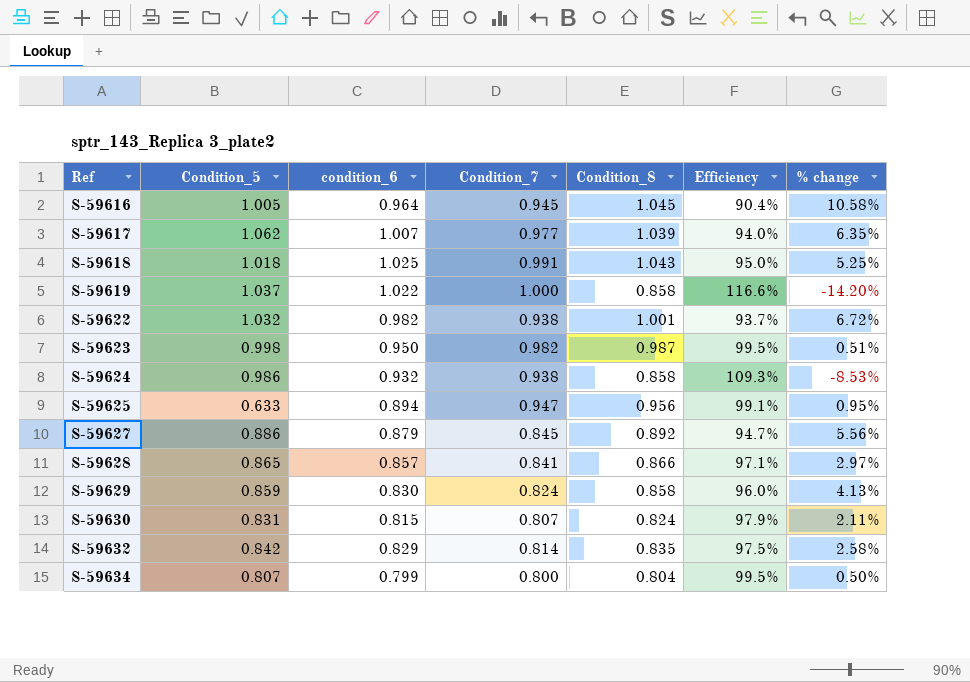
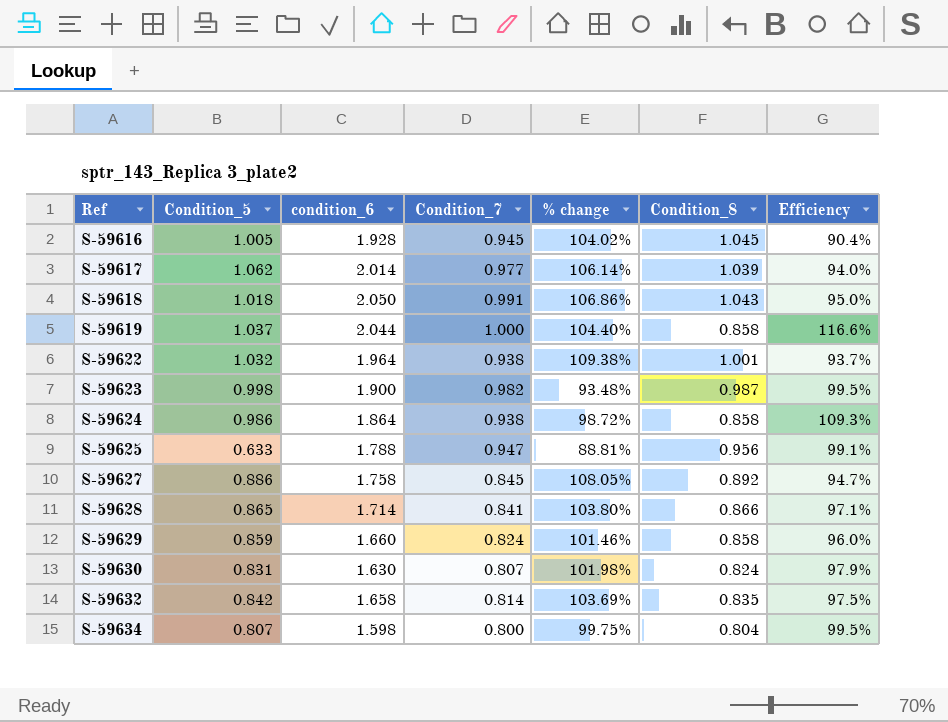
column % change | formula: ([Condition_8] - [Condition_7]) / [Condition_7] -> ([condition_6] - [Condition_7]) / [Condition_7]
column % change | position: 7 -> 5
S-59616 | condition_6: 0.964 -> 1.928
S-59617 | condition_6: 1.007 -> 2.014
S-59618 | condition_6: 1.025 -> 2.050
S-59619 | condition_6: 1.022 -> 2.044
S-59622 | condition_6: 0.982 -> 1.964
S-59623 | condition_6: 0.950 -> 1.900
S-59624 | condition_6: 0.932 -> 1.864
S-59625 | condition_6: 0.894 -> 1.788
S-59627 | condition_6: 0.879 -> 1.758
S-59628 | condition_6: 0.857 -> 1.714
S-59629 | condition_6: 0.830 -> 1.660
S-59630 | condition_6: 0.815 -> 1.630
S-59632 | condition_6: 0.829 -> 1.658
S-59634 | condition_6: 0.799 -> 1.598

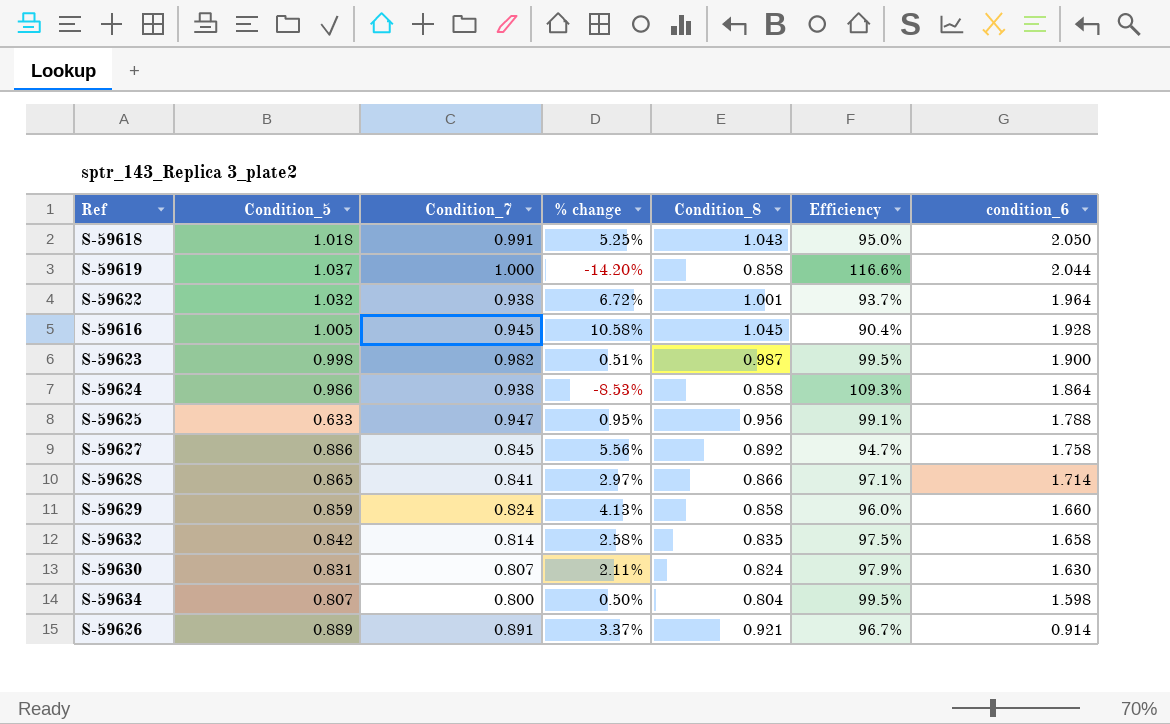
row order: Ref ascending -> condition_6 descending
column % change | formula: ([condition_6] - [Condition_7]) / [Condition_7] -> ([Condition_8] - [Condition_7]) / [Condition_7]
column condition_6 | position: 3 -> 7
row S-59617: 1.062 | 2.014 | 0.977 | 106.14% | 1.039 | 94.0% -> none
row S-59626: none -> 0.889 | 0.891 | 3.37% | 0.921 | 96.7% | 0.914

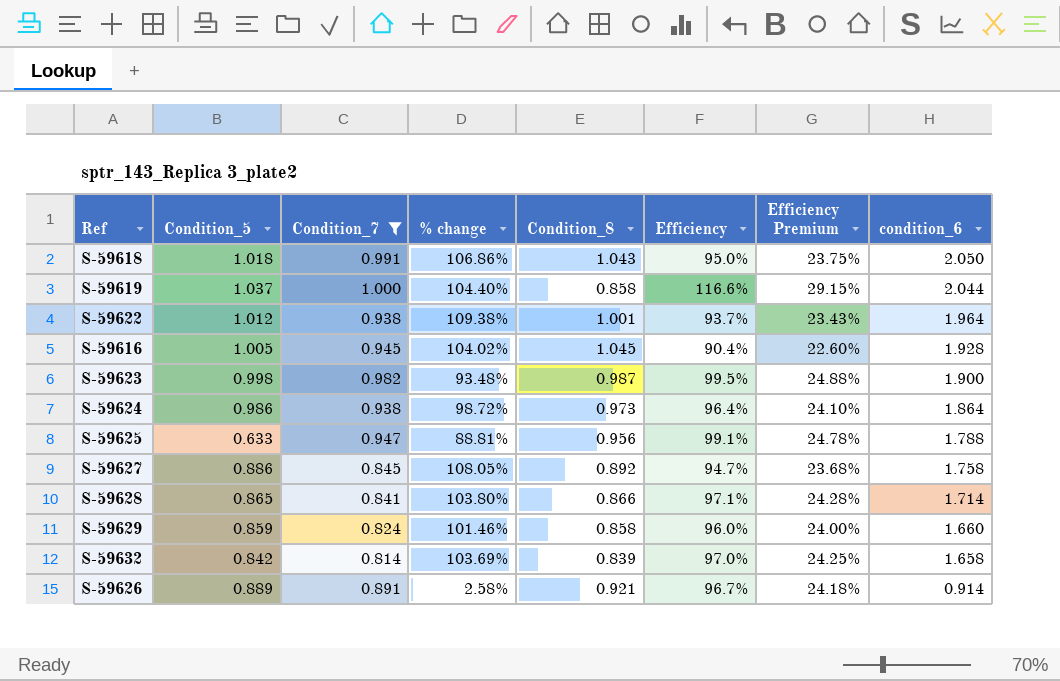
filter: none -> Condition_7 >= 0.814
column % change | formula: ([Condition_8] - [Condition_7]) / [Condition_7] -> ([condition_6] - [Condition_7]) / [Condition_7]
column Efficiency Premium | formula: none -> [Efficiency] * 0.25
S-59622 | Condition_5: 1.032 -> 1.012
S-59624 | Condition_8: 0.858 -> 0.973
S-59624 | Efficiency: 109.3% -> 96.4%
S-59632 | Condition_8: 0.835 -> 0.839
S-59632 | Efficiency: 97.5% -> 97.0%

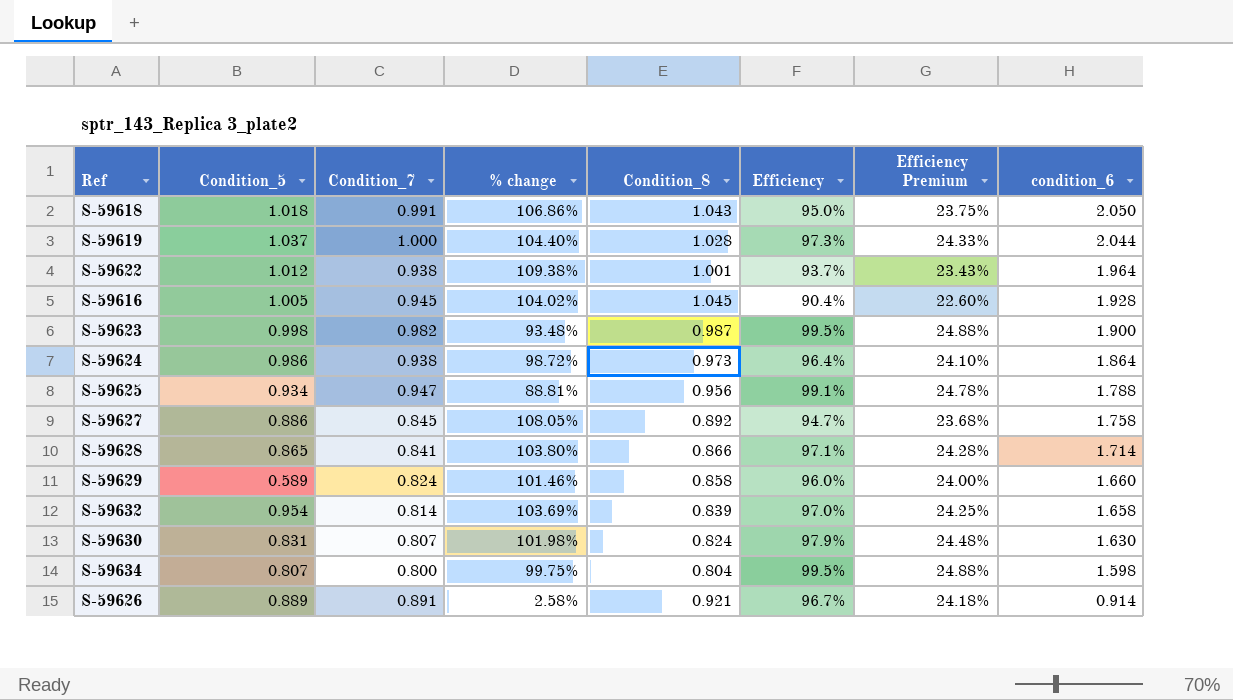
filter: Condition_7 >= 0.814 -> none
S-59619 | Condition_8: 0.858 -> 1.028
S-59619 | Efficiency: 116.6% -> 97.3%
S-59619 | Efficiency Premium: 29.15% -> 24.33%
S-59625 | Condition_5: 0.633 -> 0.934
S-59629 | Condition_5: 0.859 -> 0.589
S-59632 | Condition_5: 0.842 -> 0.954

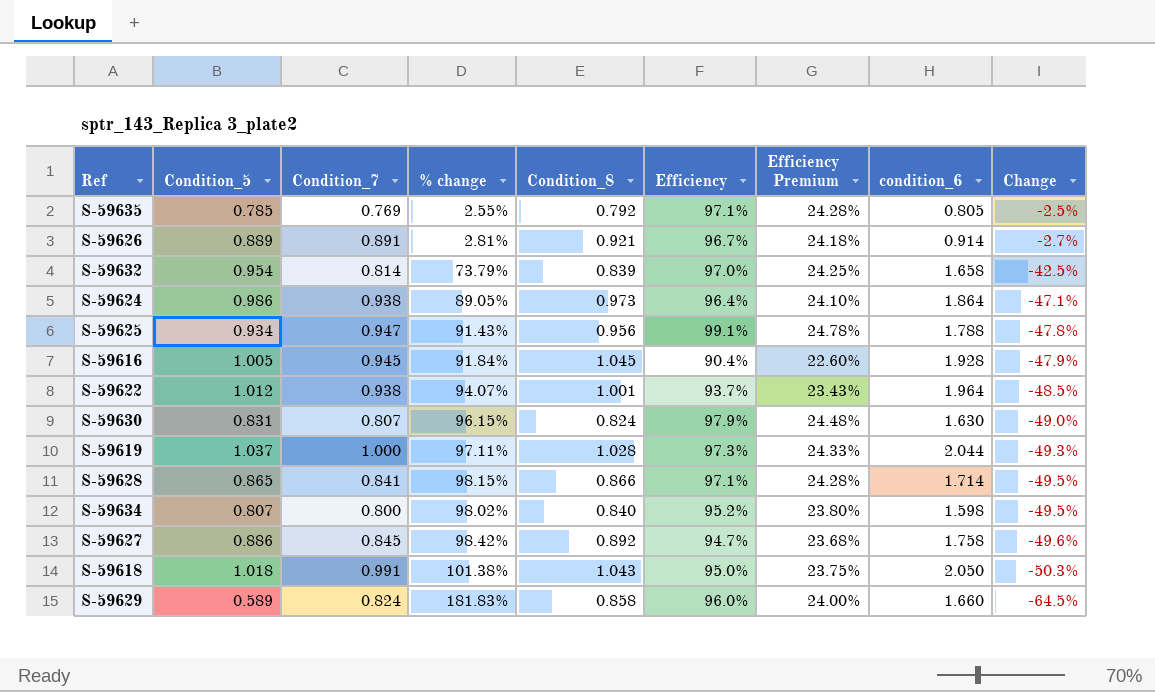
row order: condition_6 descending -> Change descending
column % change | formula: ([condition_6] - [Condition_7]) / [Condition_7] -> ([condition_6] - [Condition_5]) / [Condition_5]
column Change | formula: none -> ([Condition_5] - [condition_6]) / [condition_6]
row S-59623: 0.998 | 0.982 | 93.48% | 0.987 | 99.5% | 24.88% | 1.900 -> none
row S-59635: none -> 0.785 | 0.769 | 2.55% | 0.792 | 97.1% | 24.28% | 0.805 | -2.5%
S-59634 | Condition_8: 0.804 -> 0.840
S-59634 | Efficiency: 99.5% -> 95.2%
S-59634 | Efficiency Premium: 24.88% -> 23.80%

